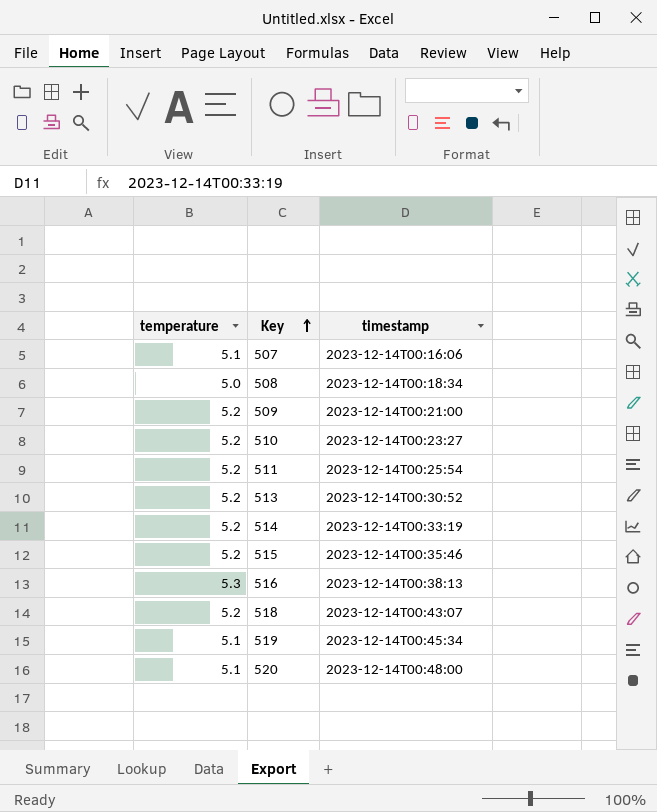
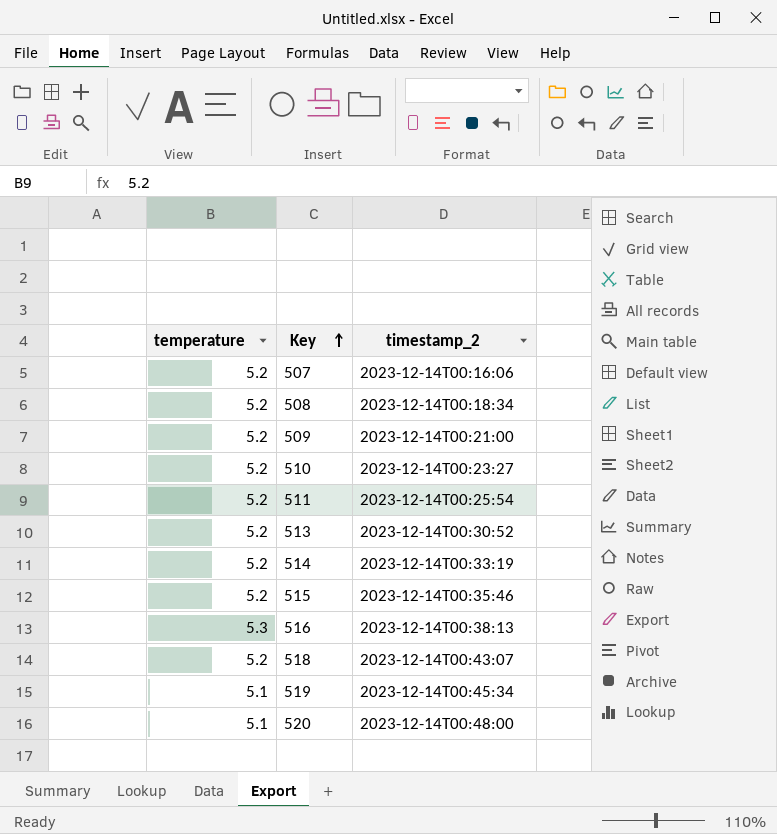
column name: timestamp -> timestamp_2
507 | temperature: 5.1 -> 5.2
508 | temperature: 5.0 -> 5.2

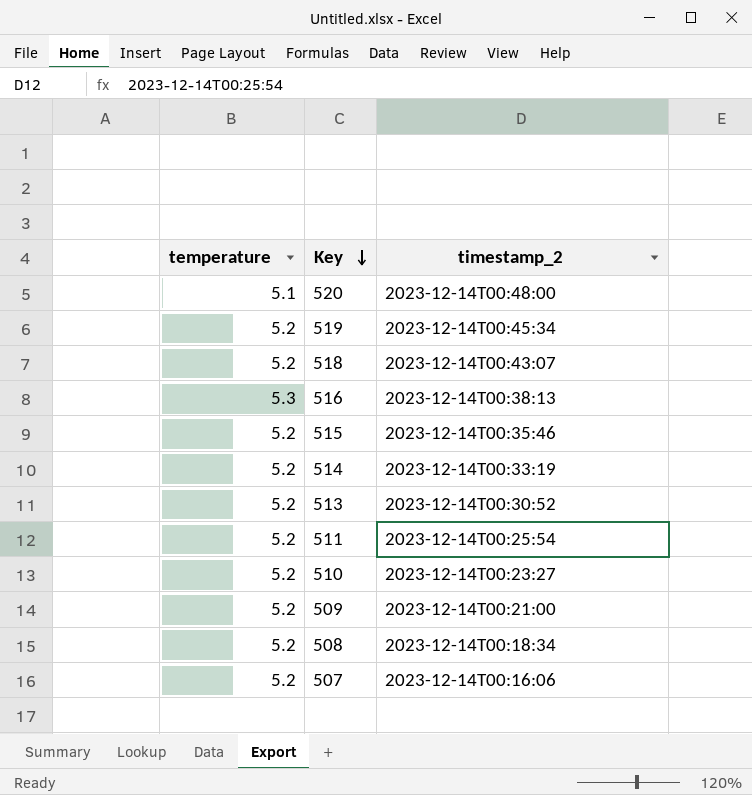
row order: Key ascending -> Key descending
519 | temperature: 5.1 -> 5.2

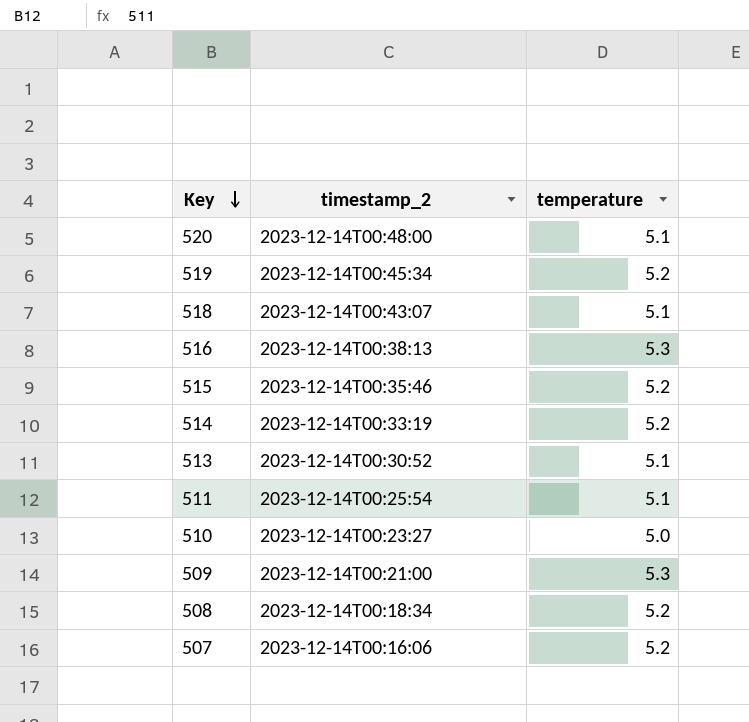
column temperature | position: 1 -> 3
518 | temperature: 5.2 -> 5.1
513 | temperature: 5.2 -> 5.1
511 | temperature: 5.2 -> 5.1
510 | temperature: 5.2 -> 5.0
509 | temperature: 5.2 -> 5.3

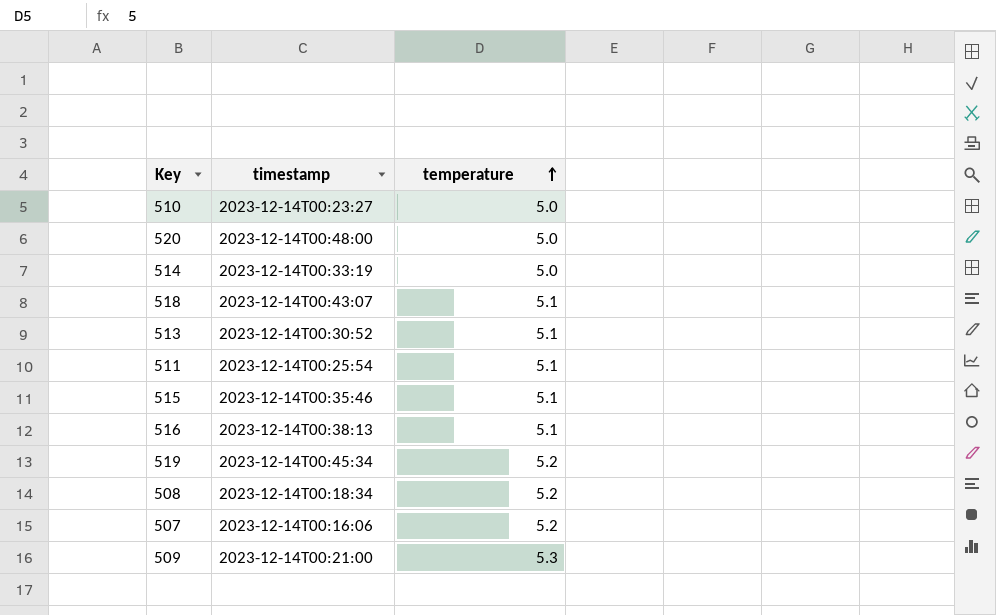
row order: Key descending -> temperature ascending
column name: timestamp_2 -> timestamp
520 | temperature: 5.1 -> 5.0
514 | temperature: 5.2 -> 5.0
515 | temperature: 5.2 -> 5.1
516 | temperature: 5.3 -> 5.1

